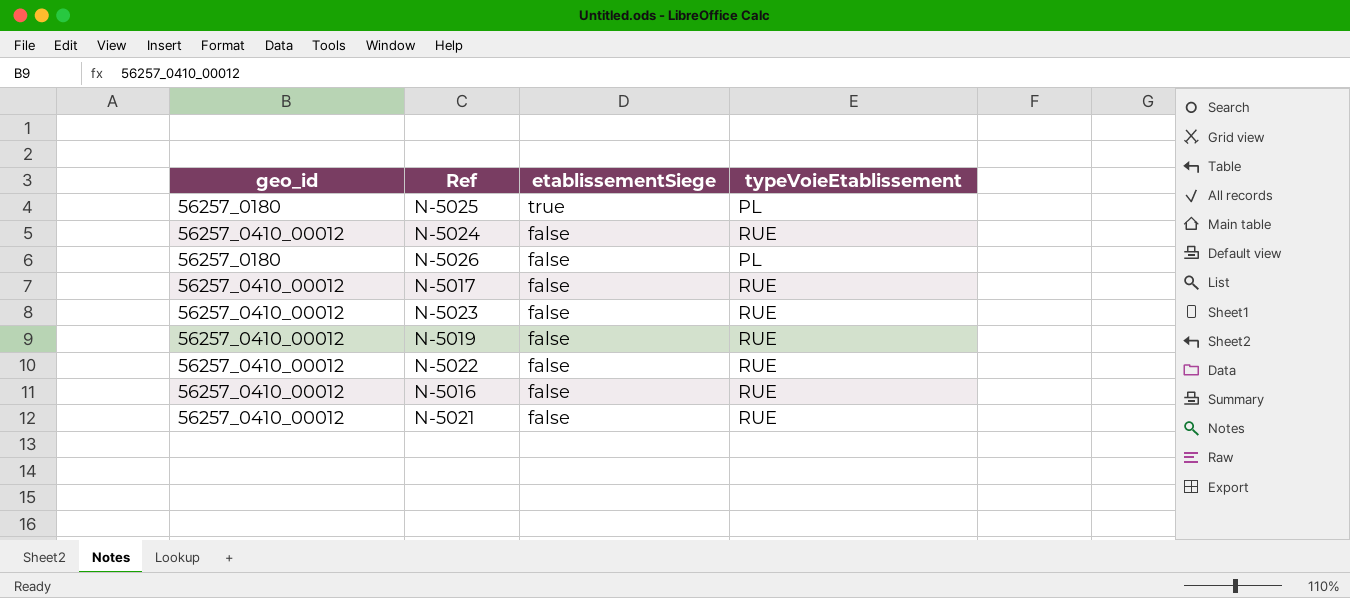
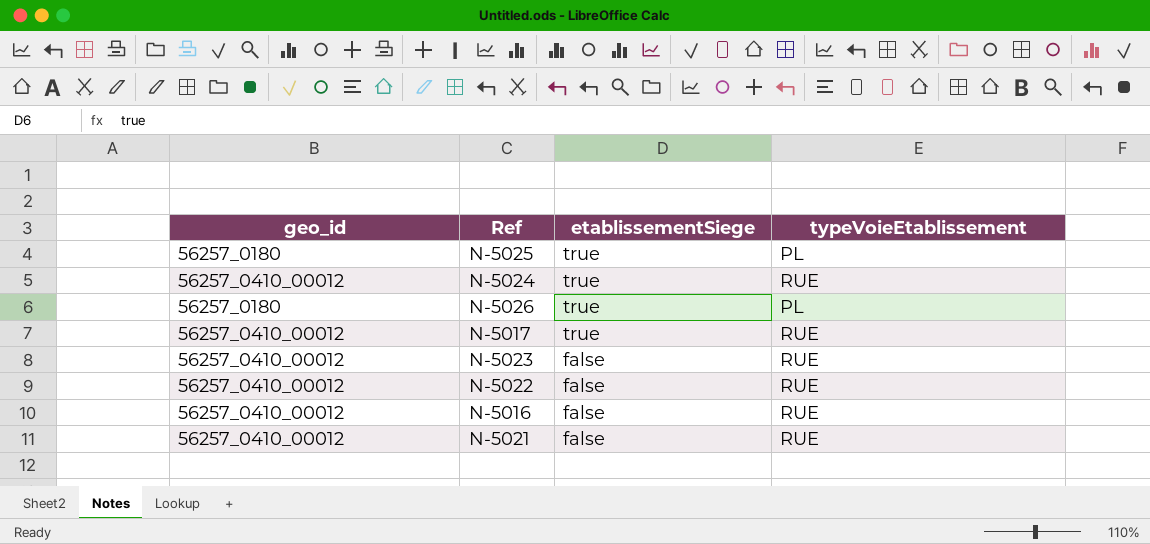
row N-5019: 56257_0410_00012 | false | RUE -> none
N-5024 | etablissementSiege: false -> true
N-5026 | etablissementSiege: false -> true
N-5017 | etablissementSiege: false -> true

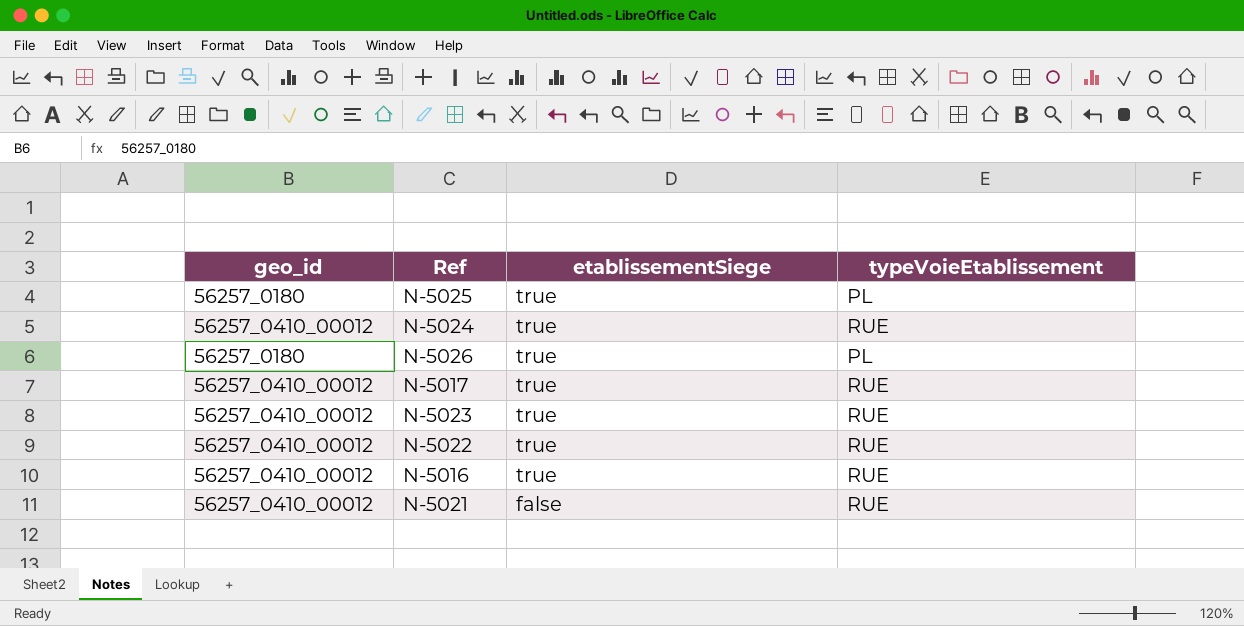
N-5023 | etablissementSiege: false -> true
N-5022 | etablissementSiege: false -> true
N-5016 | etablissementSiege: false -> true

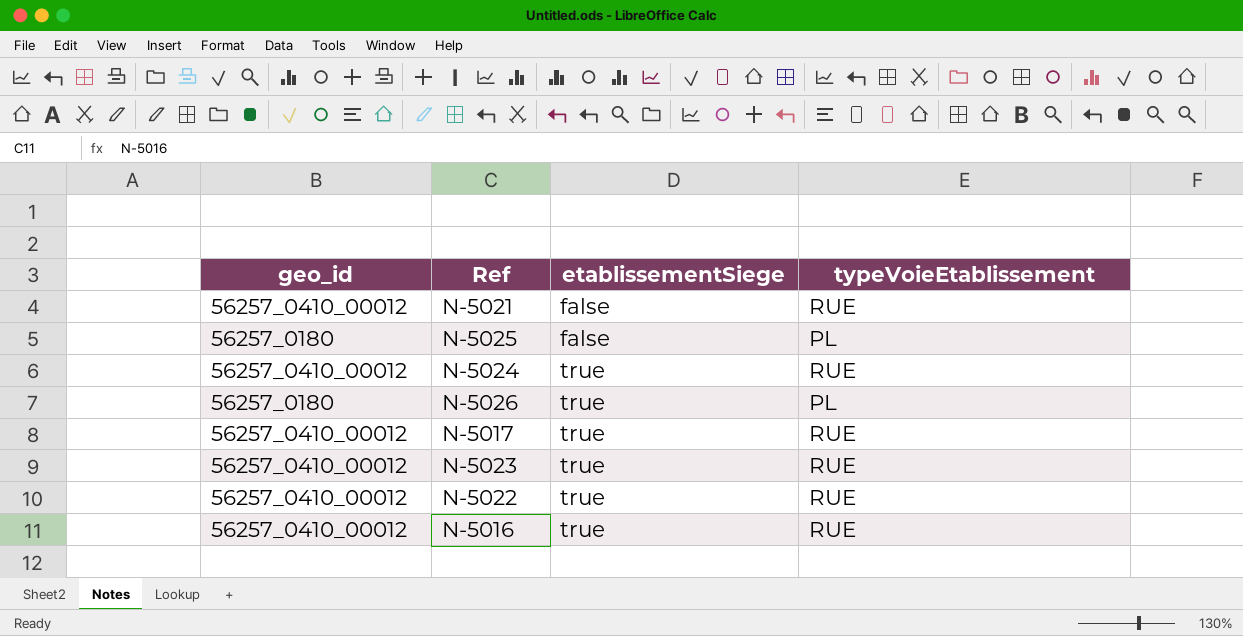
row order: etablissementSiege descending -> etablissementSiege ascending
N-5025 | etablissementSiege: true -> false

